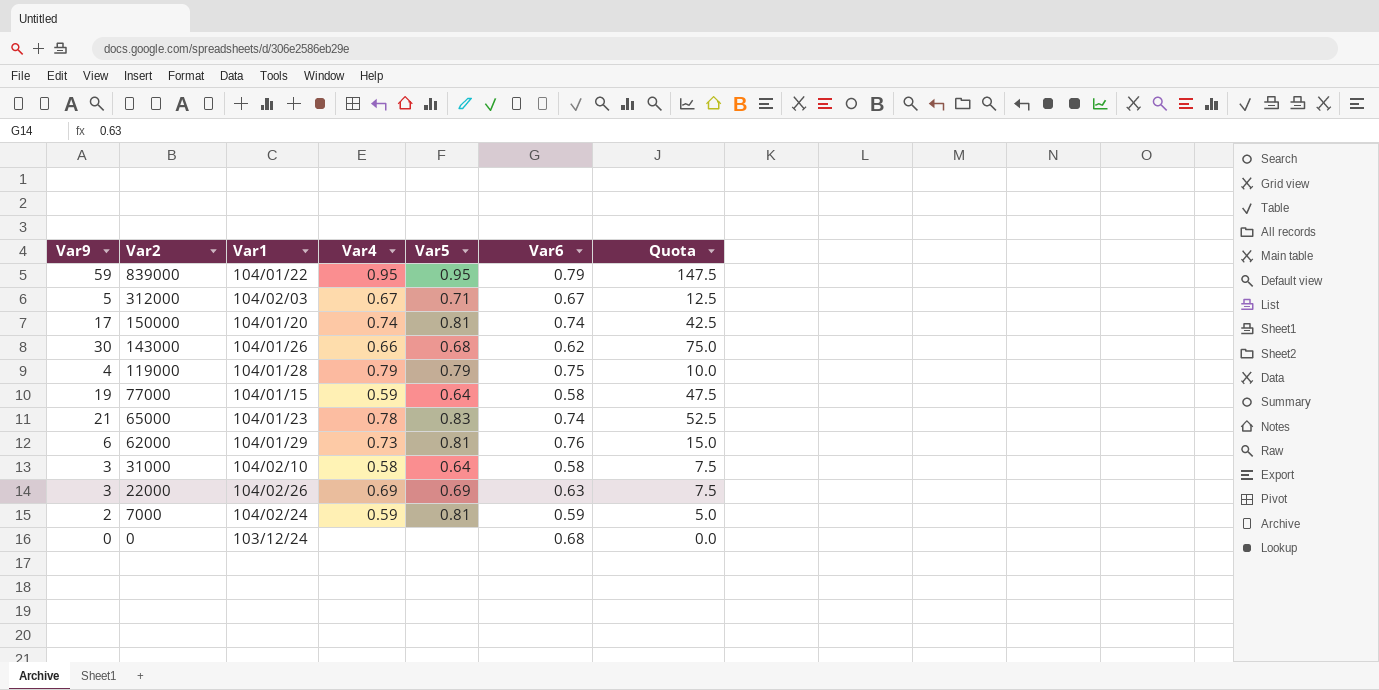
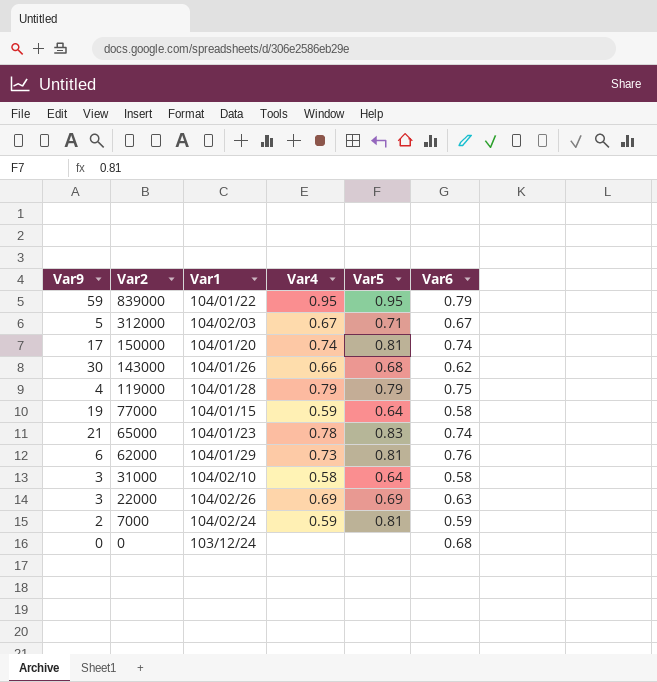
column Quota | formula: [Var9] * 2.5 -> none

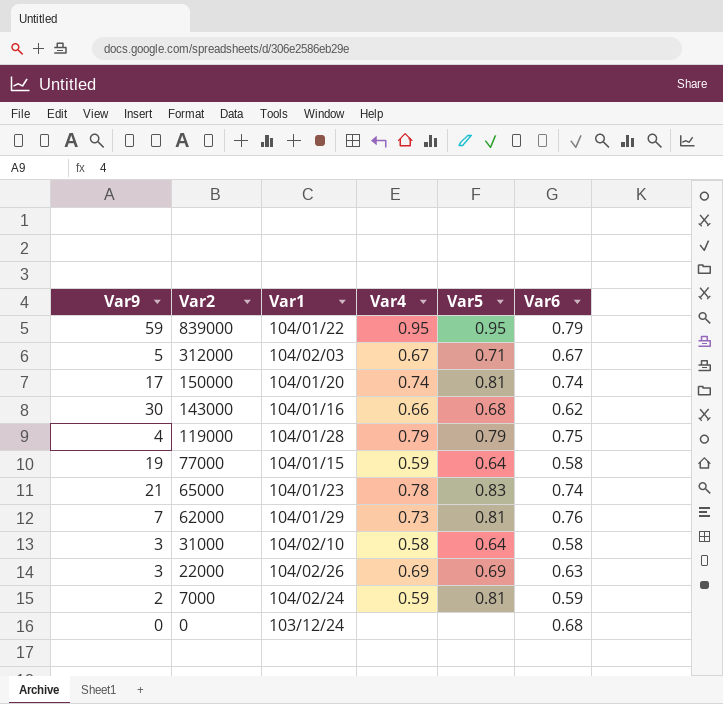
143000 | Var1: 104/01/26 -> 104/01/16
62000 | Var9: 6 -> 7

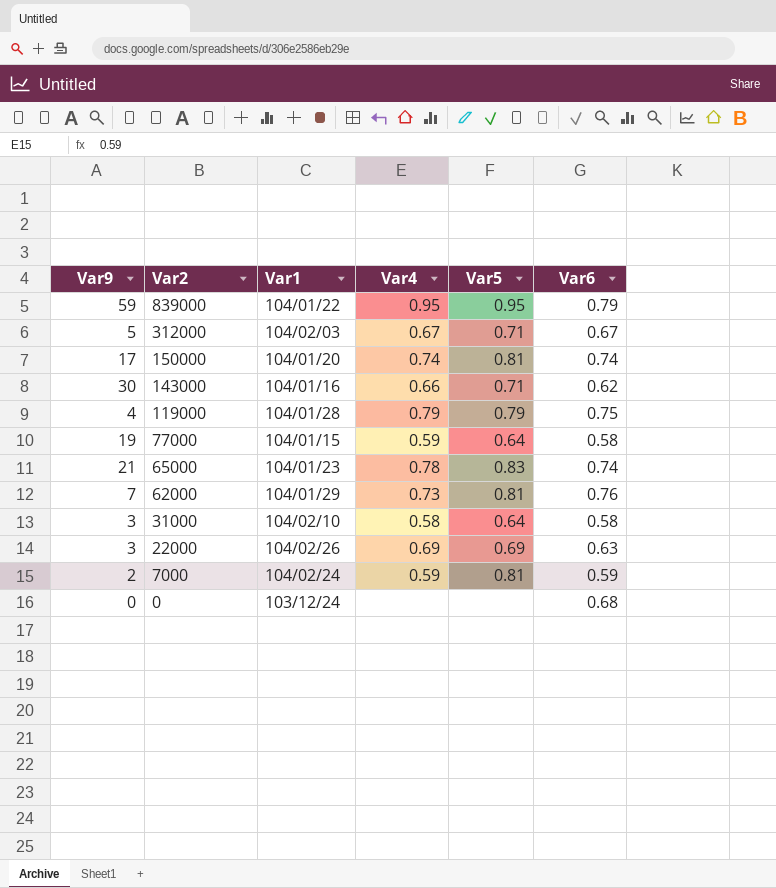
143000 | Var5: 0.68 -> 0.71

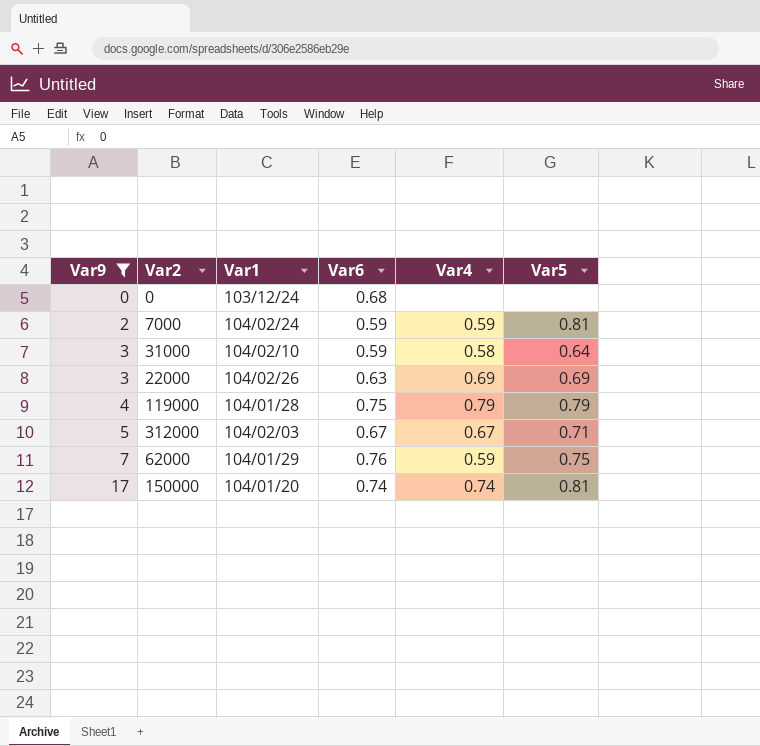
filter: none -> Var9 <= 17
row order: Var2 descending -> Var9 ascending
column Var6 | position: 6 -> 4
31000 | Var6: 0.58 -> 0.59
62000 | Var4: 0.73 -> 0.59
62000 | Var5: 0.81 -> 0.75

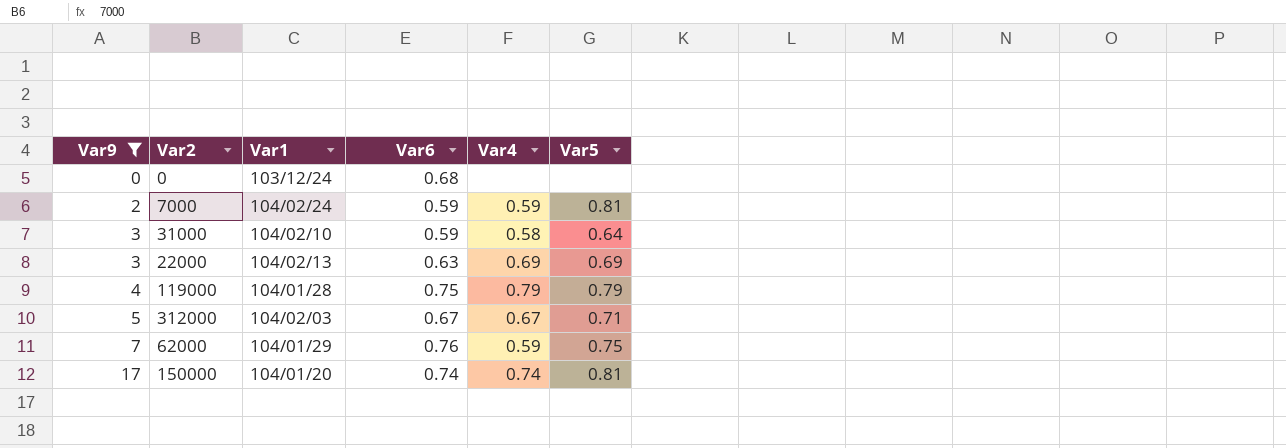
22000 | Var1: 104/02/26 -> 104/02/13

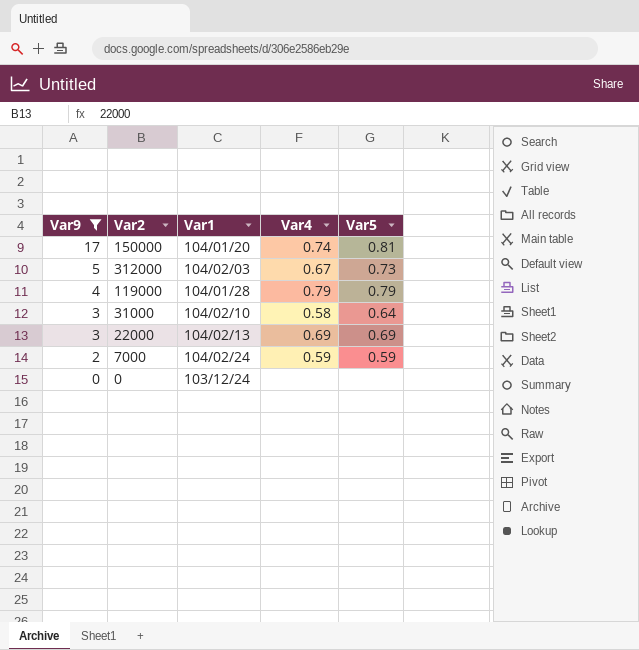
row order: Var9 ascending -> Var9 descending
column Var6 | position: 4 -> none
row 62000: 7 | 104/01/29 | 0.76 | 0.59 | 0.75 -> none
312000 | Var5: 0.71 -> 0.73
7000 | Var5: 0.81 -> 0.59

